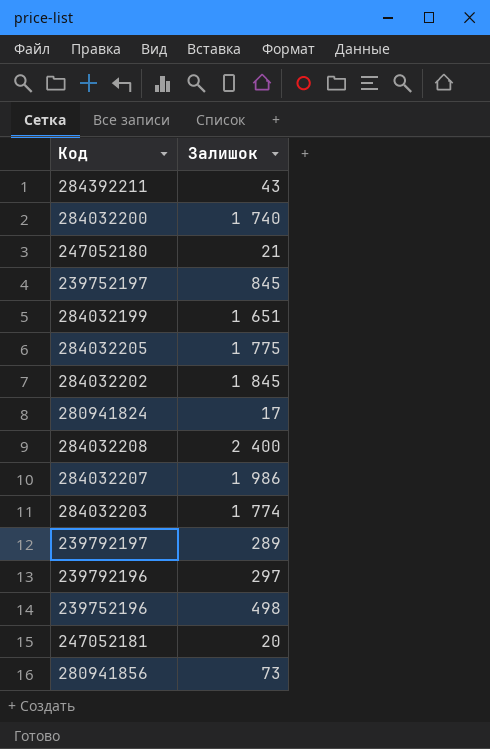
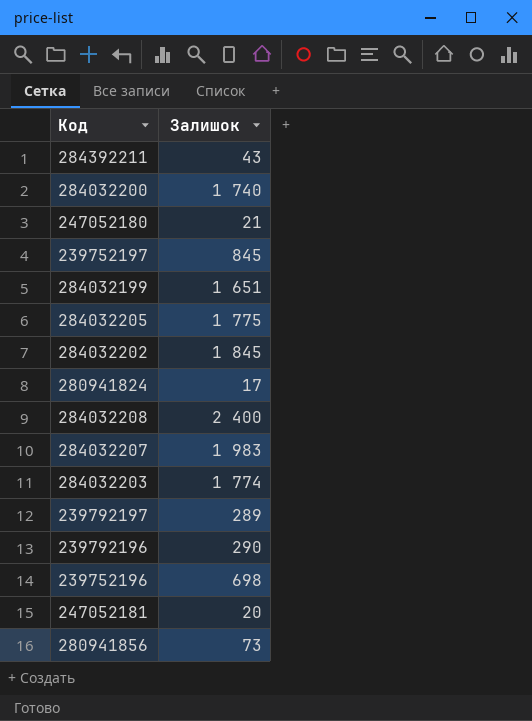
284032207 | Залишок: 1 986 -> 1 983
239792196 | Залишок: 297 -> 290
239752196 | Залишок: 498 -> 698

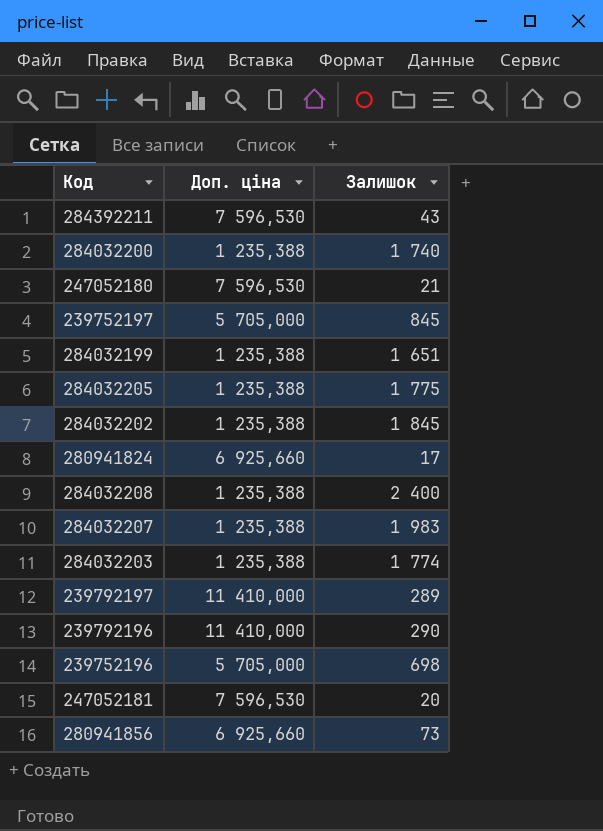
column Доп. ціна | position: none -> 2

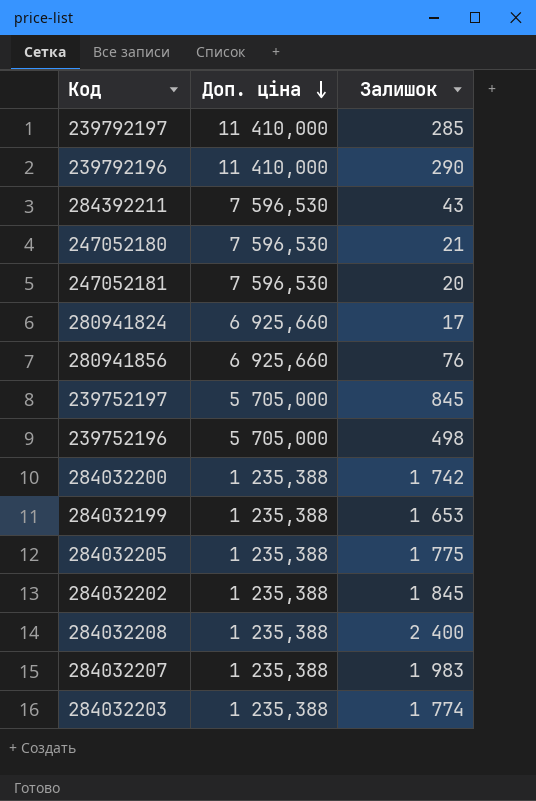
row order: none -> Доп. ціна descending
239792197 | Залишок: 289 -> 285
280941856 | Залишок: 73 -> 76
239752196 | Залишок: 698 -> 498
284032200 | Залишок: 1 740 -> 1 742
284032199 | Залишок: 1 651 -> 1 653

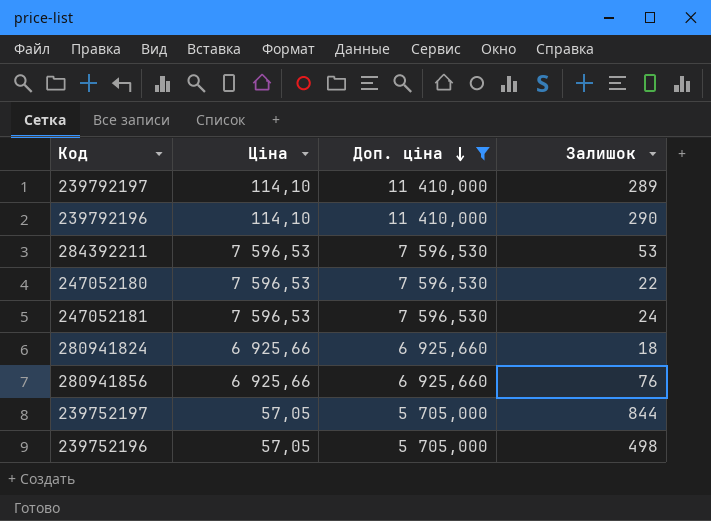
filter: none -> Доп. ціна != 1 235,388
column Ціна | position: none -> 2
239792197 | Залишок: 285 -> 289
284392211 | Залишок: 43 -> 53
247052180 | Залишок: 21 -> 22
247052181 | Залишок: 20 -> 24
280941824 | Залишок: 17 -> 18
239752197 | Залишок: 845 -> 844

